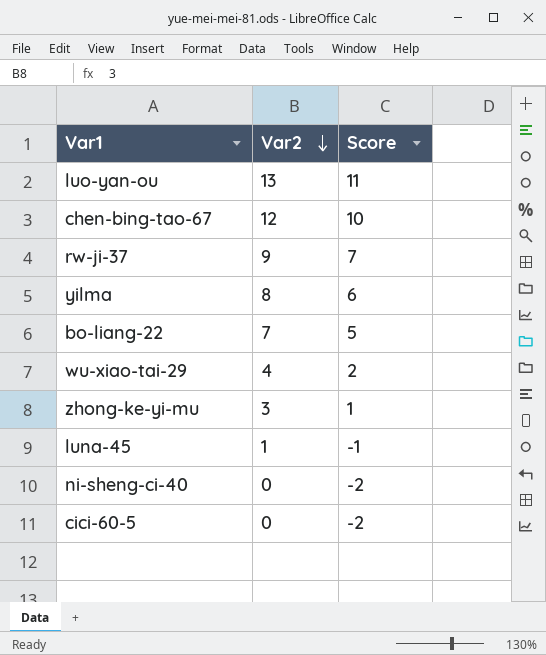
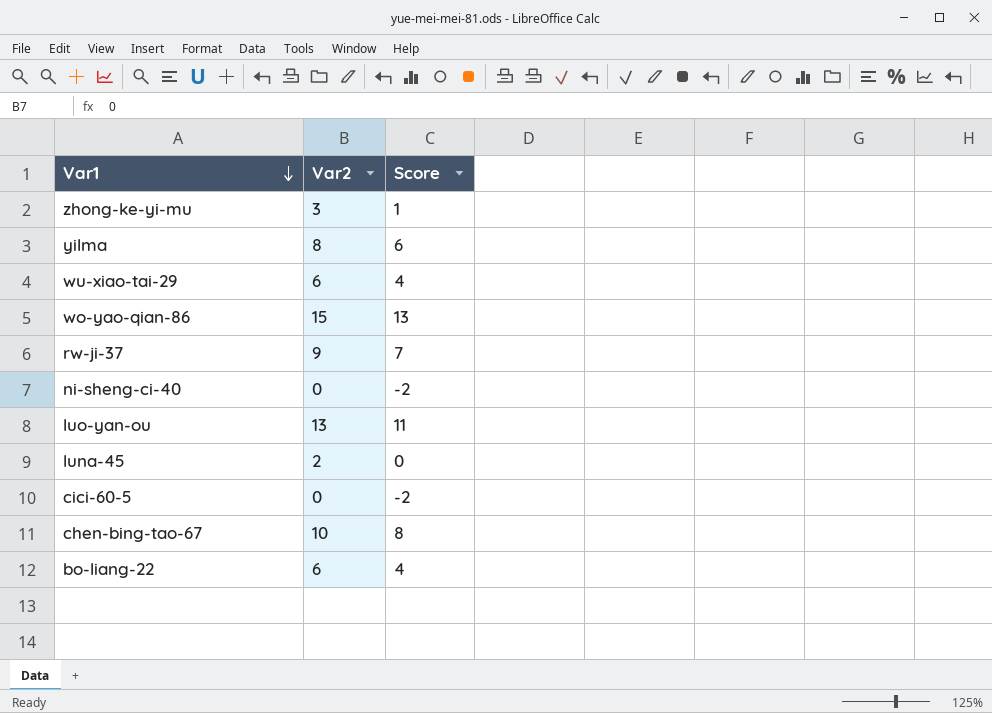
row order: Var2 descending -> Var1 descending
wu-xiao-tai-29 | Var2: 4 -> 6
wu-xiao-tai-29 | Score: 2 -> 4
row wo-yao-qian-86: none -> 15 | 13
luna-45 | Var2: 1 -> 2
luna-45 | Score: -1 -> 0
chen-bing-tao-67 | Var2: 12 -> 10
chen-bing-tao-67 | Score: 10 -> 8
bo-liang-22 | Var2: 7 -> 6
bo-liang-22 | Score: 5 -> 4

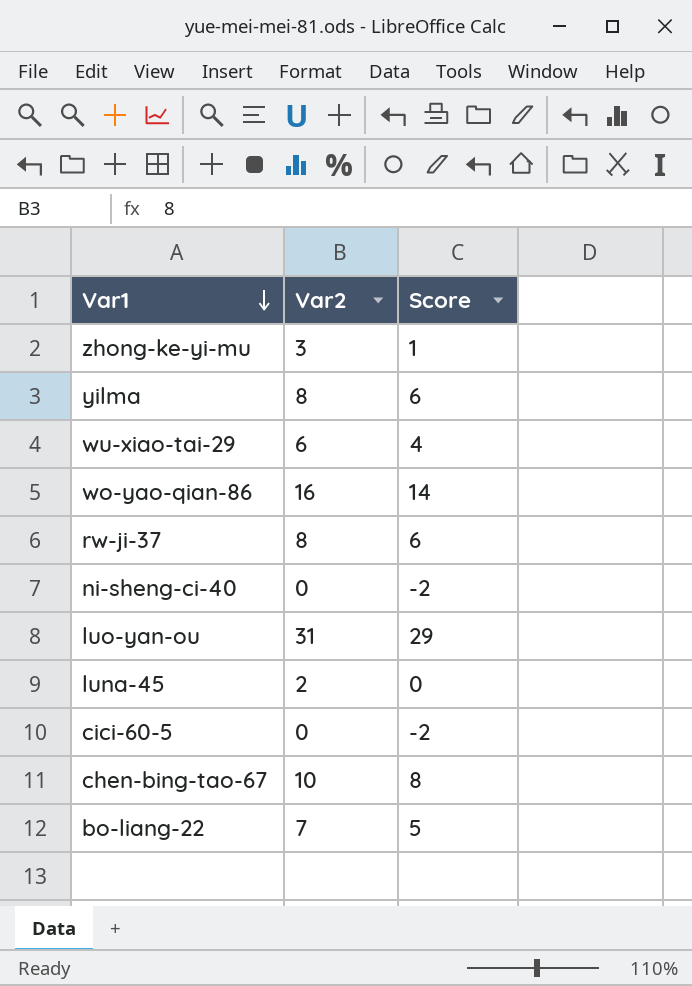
wo-yao-qian-86 | Var2: 15 -> 16
wo-yao-qian-86 | Score: 13 -> 14
rw-ji-37 | Var2: 9 -> 8
rw-ji-37 | Score: 7 -> 6
luo-yan-ou | Var2: 13 -> 31
luo-yan-ou | Score: 11 -> 29
bo-liang-22 | Var2: 6 -> 7
bo-liang-22 | Score: 4 -> 5

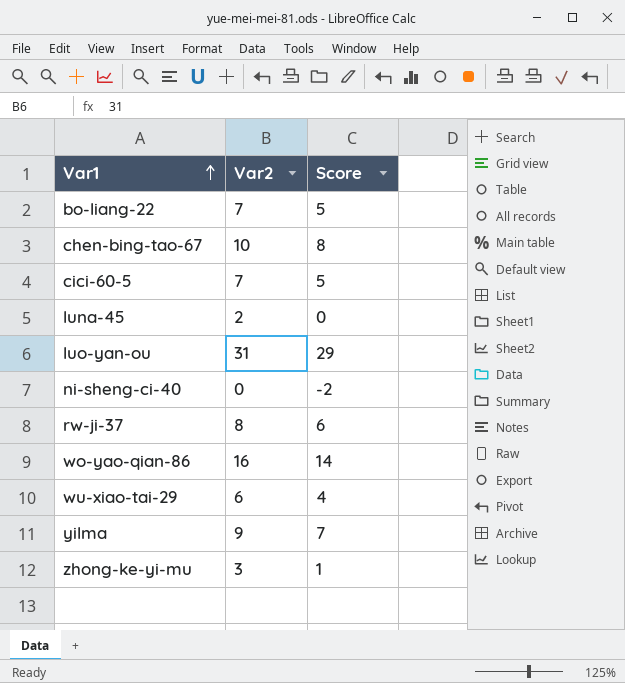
row order: Var1 descending -> Var1 ascending
cici-60-5 | Var2: 0 -> 7
cici-60-5 | Score: -2 -> 5
yilma | Var2: 8 -> 9
yilma | Score: 6 -> 7

